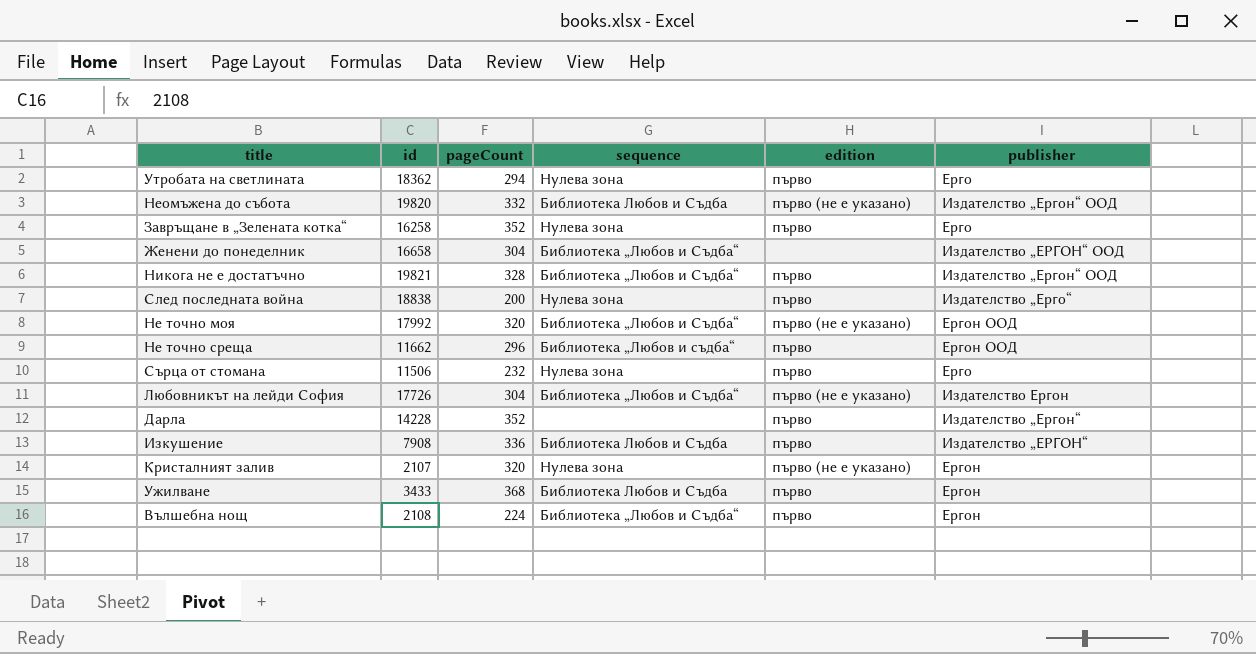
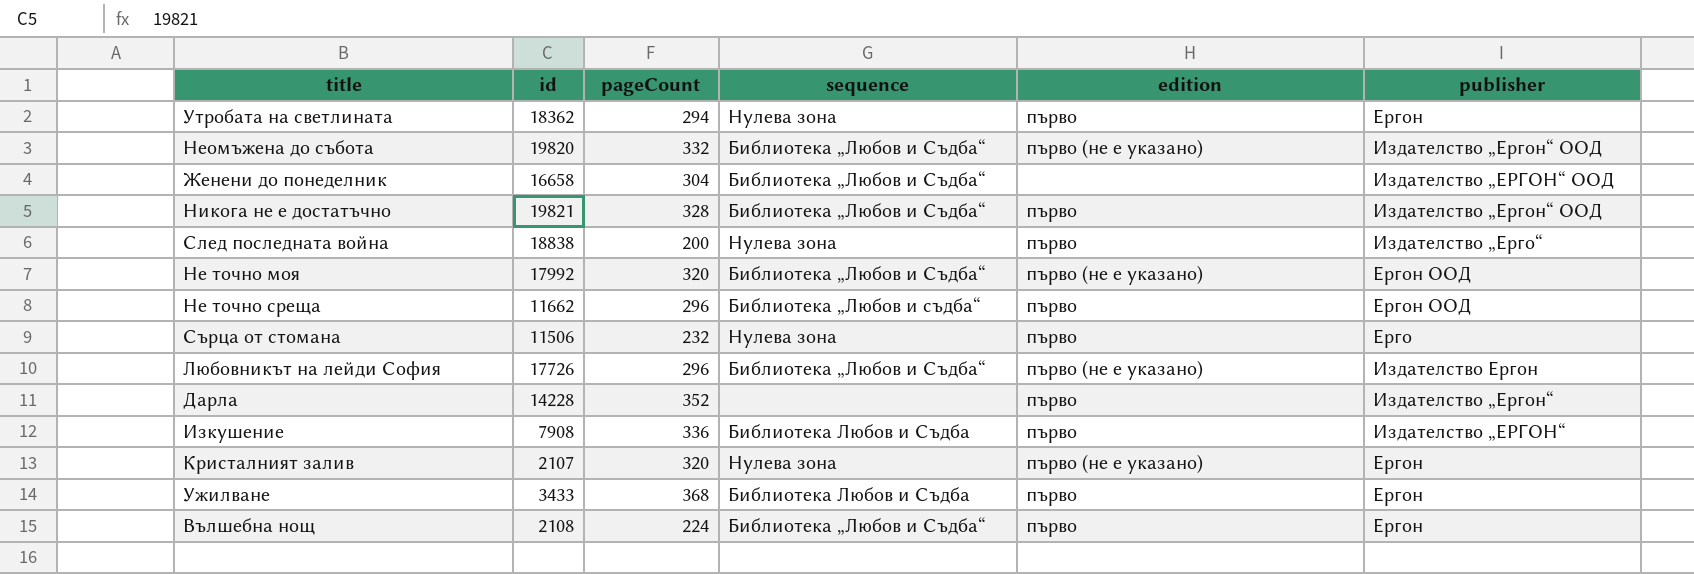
row Завръщане в „Зелената котка“: 16258 | 352 | Нулева зона | първо | Ерго -> none
Утробата на светлината | publisher: Ерго -> Ергон
Неомъжена до събота | sequence: Библиотека Любов и Съдба -> Библиотека „Любов и Съдба“
Любовникът на лейди София | pageCount: 304 -> 296

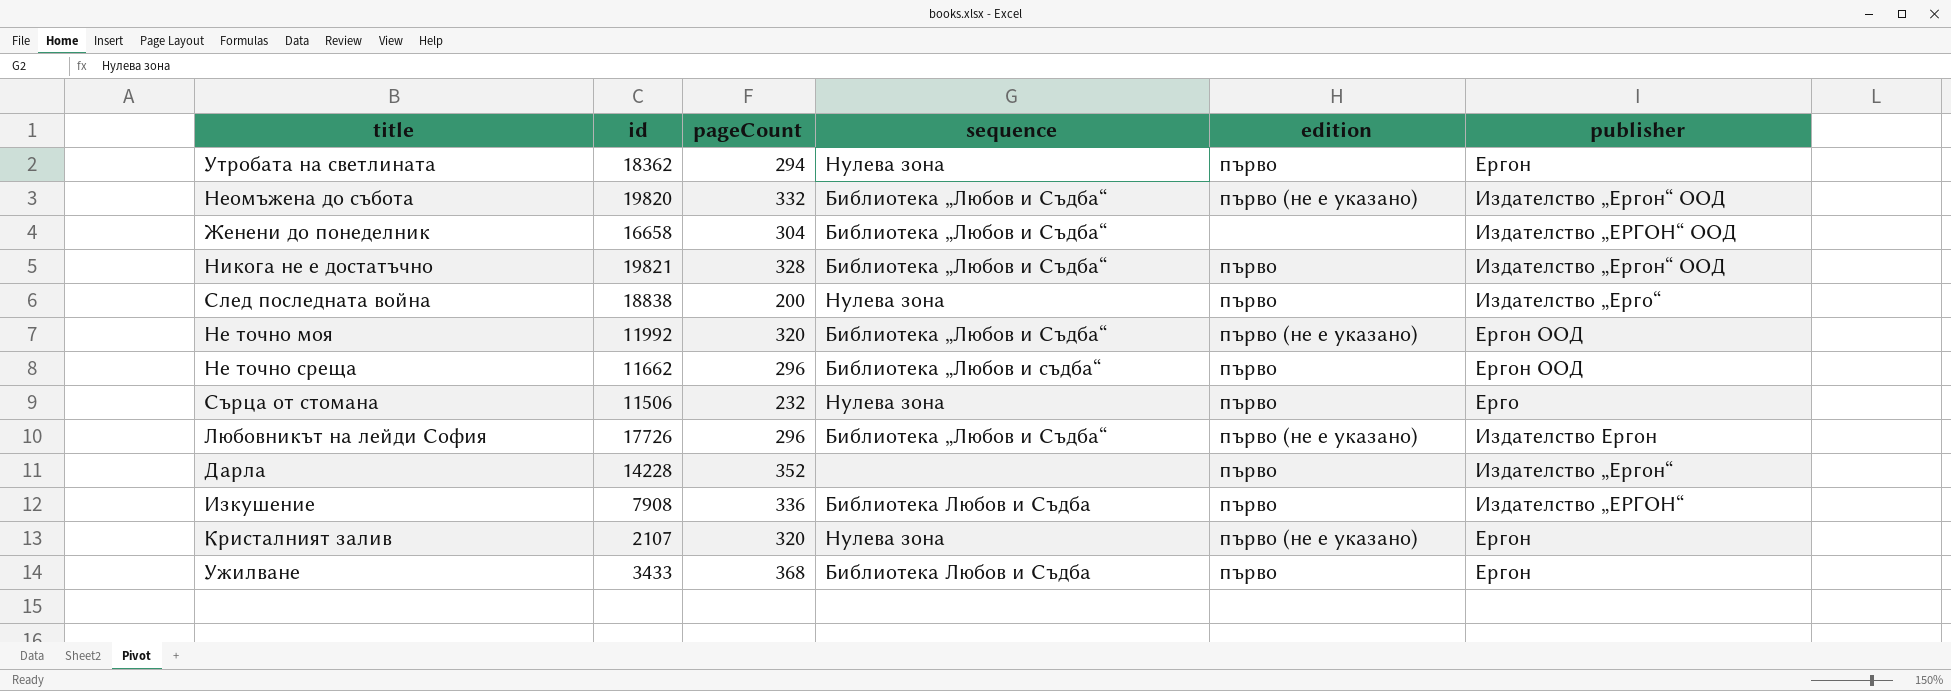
row Вълшебна нощ: 2108 | 224 | Библиотека „Любов и Съдба“ | първо | Ергон -> none
Не точно моя | id: 17992 -> 11992

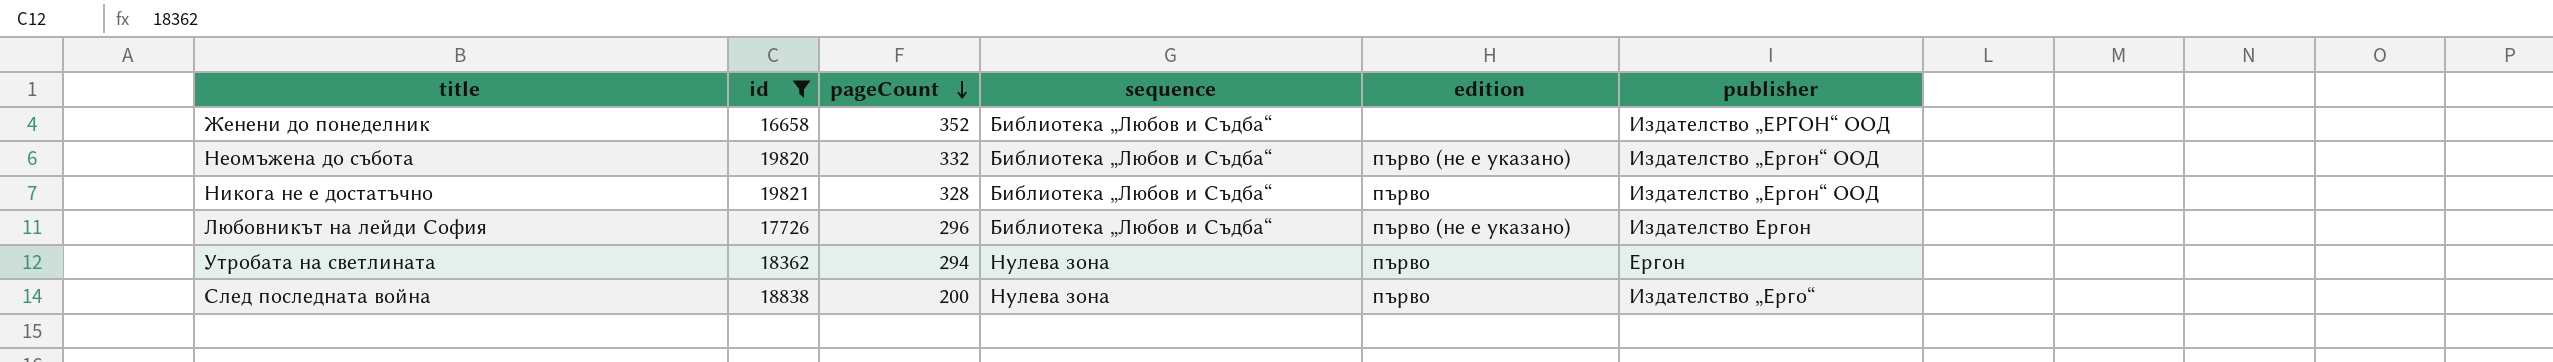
filter: none -> id >= 16658
row order: none -> pageCount descending
Женени до понеделник | pageCount: 304 -> 352

